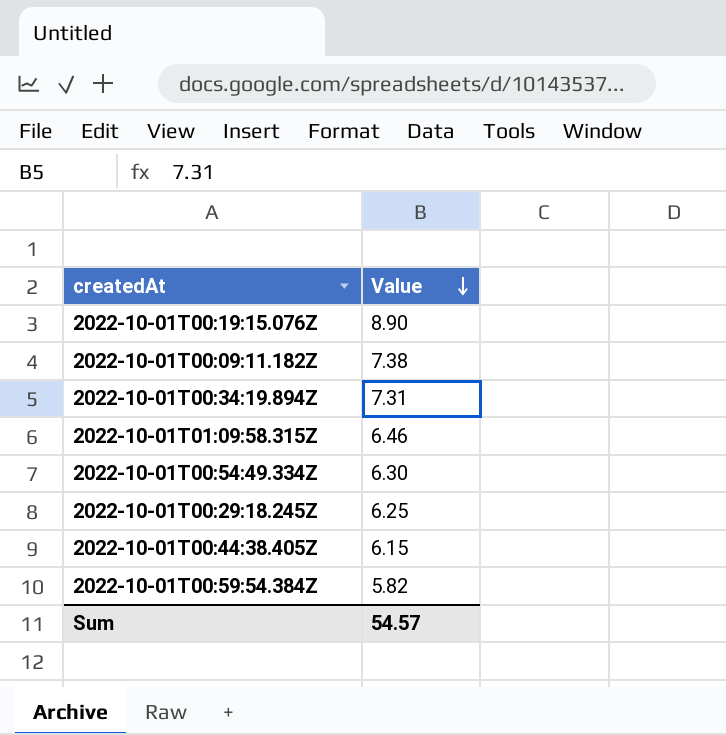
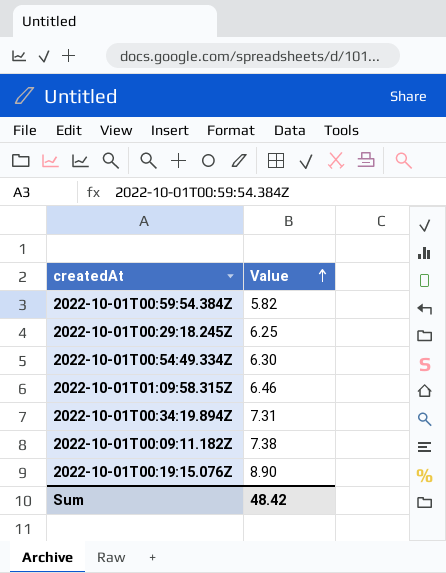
row order: Value descending -> Value ascending
row 2022-10-01T00:44:38.405Z: 6.15 -> none
Sum | Value: 54.57 -> 48.42

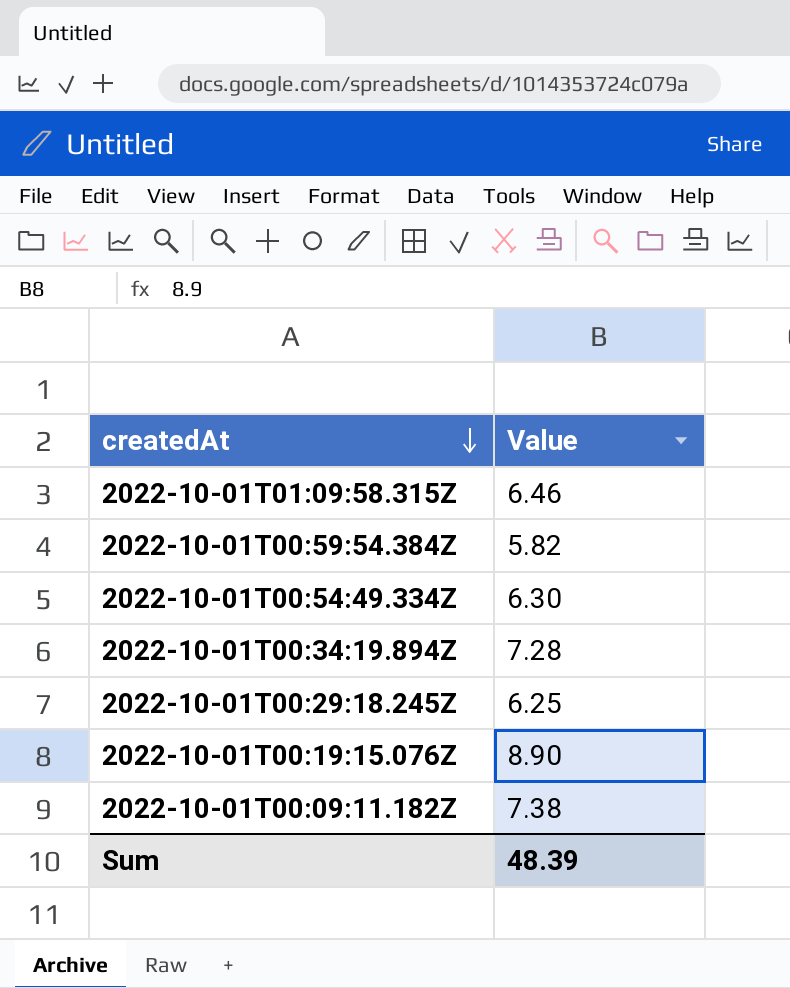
row order: Value ascending -> createdAt descending
2022-10-01T00:34:19.894Z | Value: 7.31 -> 7.28
Sum | Value: 48.42 -> 48.39

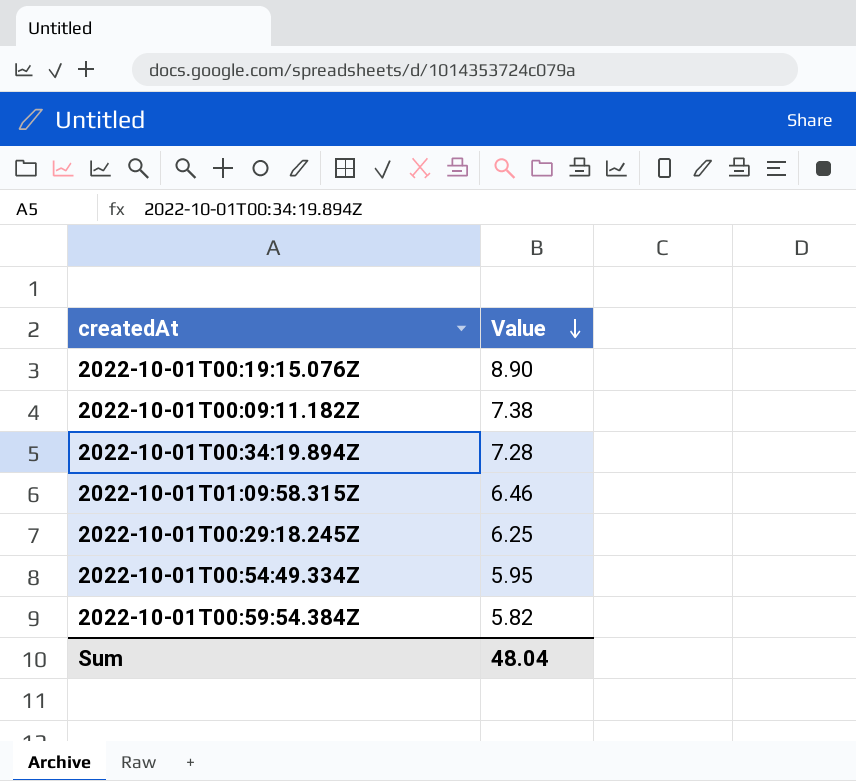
row order: createdAt descending -> Value descending
2022-10-01T00:54:49.334Z | Value: 6.30 -> 5.95
Sum | Value: 48.39 -> 48.04

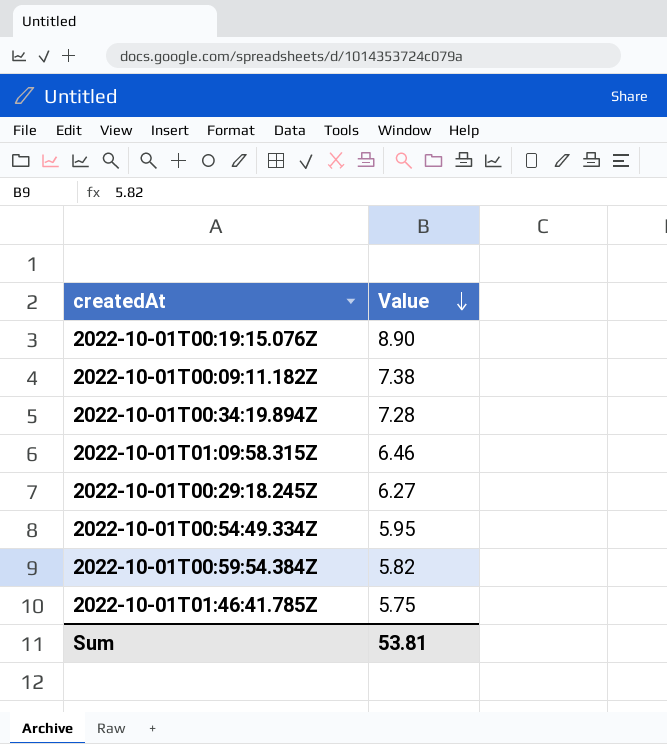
2022-10-01T00:29:18.245Z | Value: 6.25 -> 6.27
row 2022-10-01T01:46:41.785Z: none -> 5.75
Sum | Value: 48.04 -> 53.81

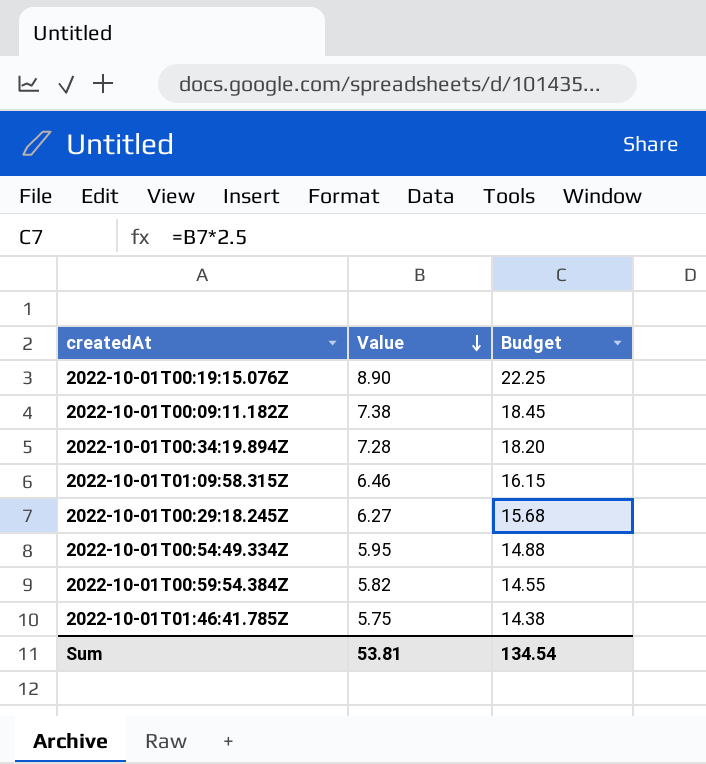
column Budget | formula: none -> [Value] * 2.5

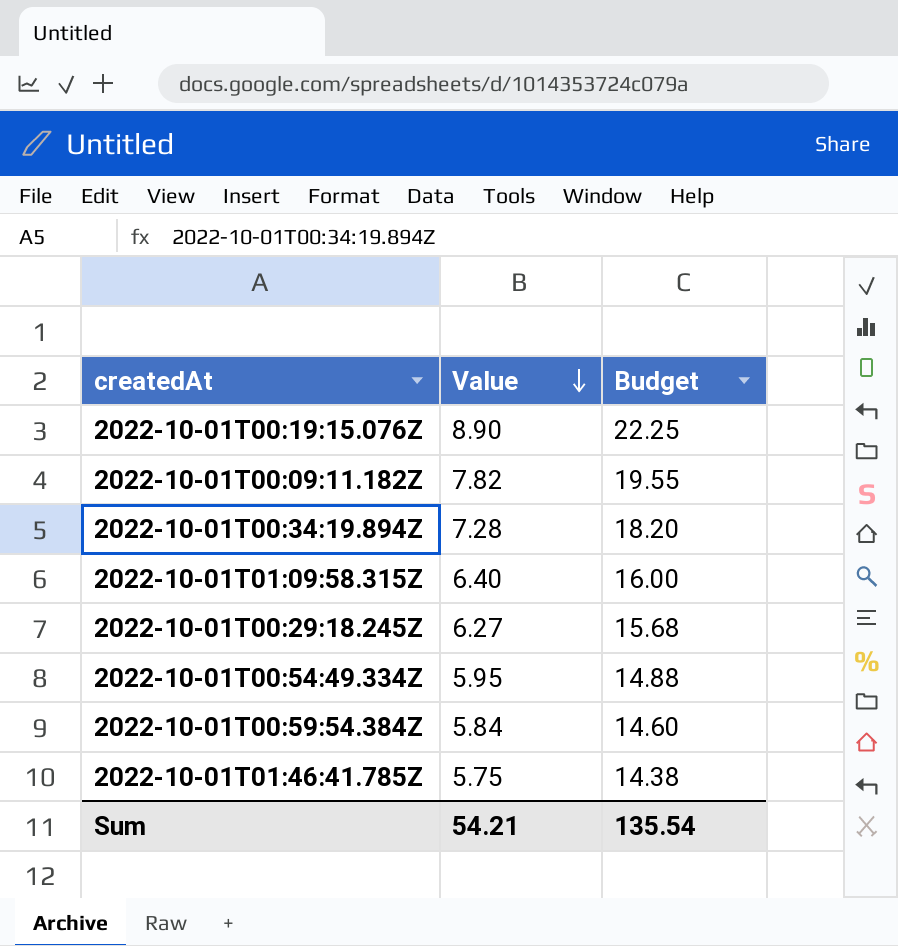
2022-10-01T00:09:11.182Z | Value: 7.38 -> 7.82
2022-10-01T00:09:11.182Z | Budget: 18.45 -> 19.55
2022-10-01T01:09:58.315Z | Value: 6.46 -> 6.40
2022-10-01T01:09:58.315Z | Budget: 16.15 -> 16.00
2022-10-01T00:59:54.384Z | Value: 5.82 -> 5.84
2022-10-01T00:59:54.384Z | Budget: 14.55 -> 14.60
Sum | Value: 53.81 -> 54.21
Sum | Budget: 134.54 -> 135.54

